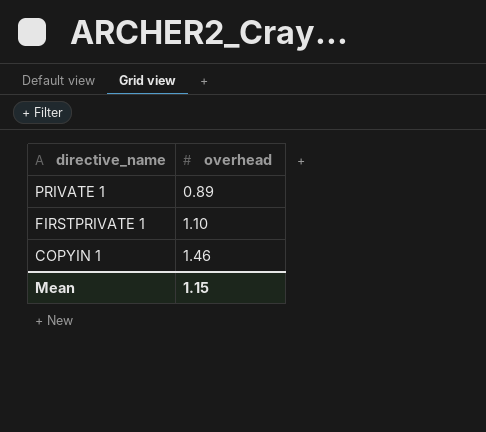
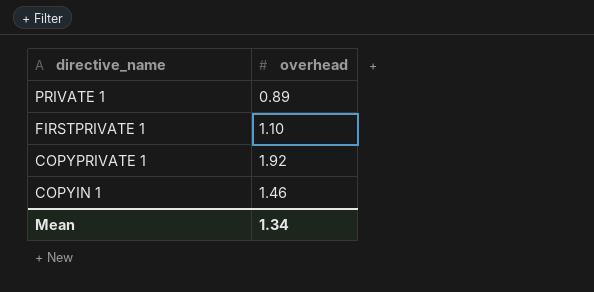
row COPYPRIVATE 1: none -> 1.92
Mean | overhead: 1.15 -> 1.34

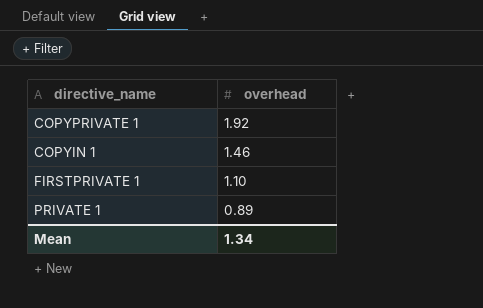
row order: directive_name descending -> overhead descending

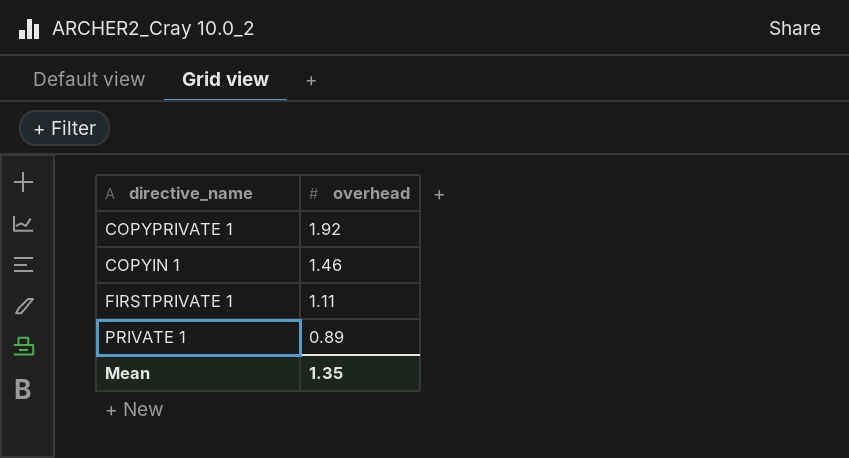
FIRSTPRIVATE 1 | overhead: 1.10 -> 1.11
Mean | overhead: 1.34 -> 1.35

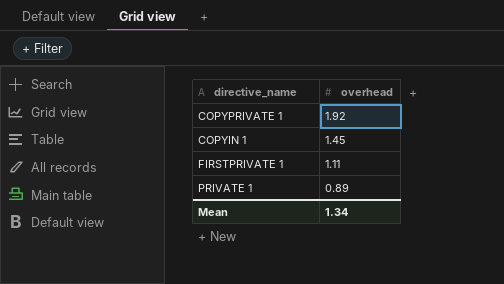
COPYIN 1 | overhead: 1.46 -> 1.45
Mean | overhead: 1.35 -> 1.34

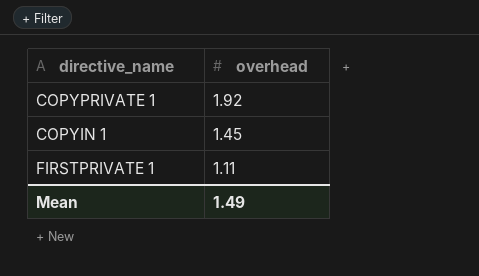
row PRIVATE 1: 0.89 -> none
Mean | overhead: 1.34 -> 1.49

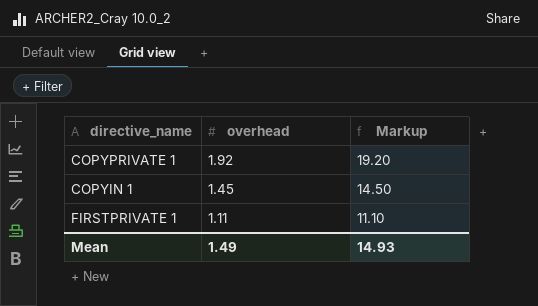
column Markup | formula: none -> [overhead] * 10

